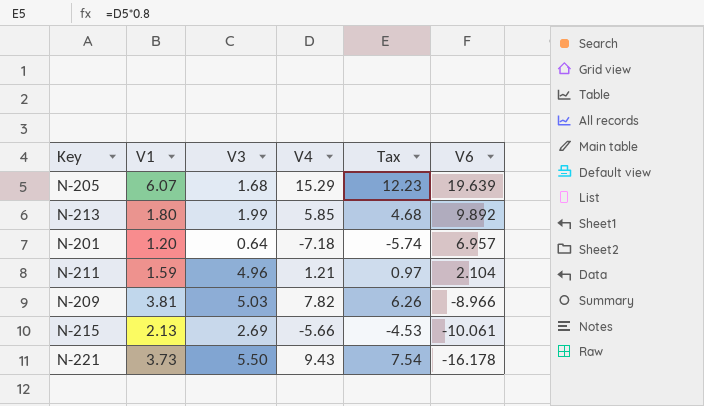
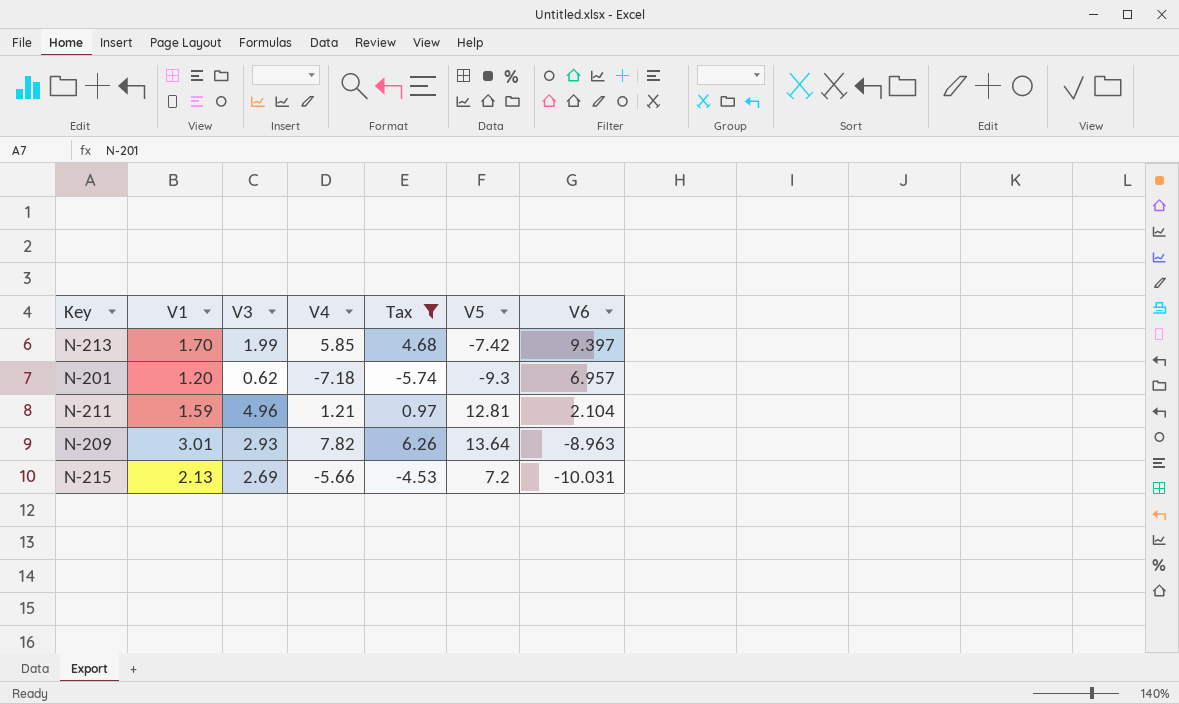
filter: none -> Tax <= 6.26
column V5 | position: none -> 6
N-213 | V1: 1.80 -> 1.70
N-213 | V6: 9.892 -> 9.397
N-201 | V3: 0.64 -> 0.62
N-209 | V1: 3.81 -> 3.01
N-209 | V3: 5.03 -> 2.93
N-209 | V6: -8.966 -> -8.963
N-215 | V6: -10.061 -> -10.031

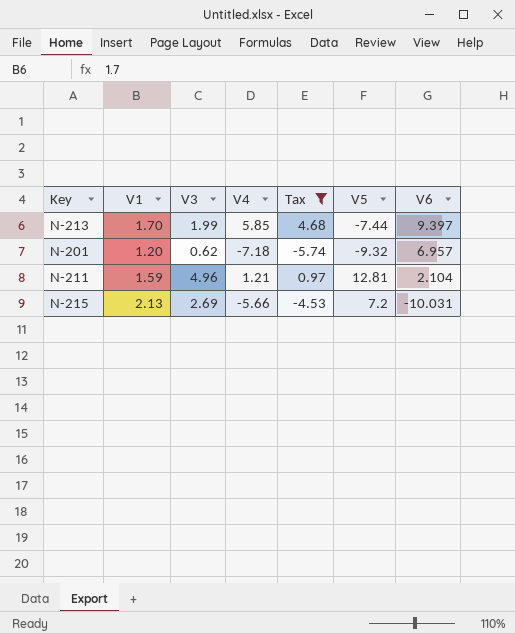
row N-209: 3.01 | 2.93 | 7.82 | 6.26 | 13.64 | -8.963 -> none
N-213 | V5: -7.42 -> -7.44
N-201 | V5: -9.3 -> -9.32

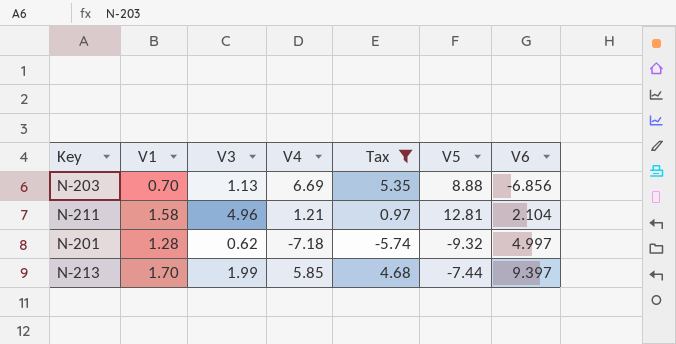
row order: V6 descending -> V6 ascending
row N-215: 2.13 | 2.69 | -5.66 | -4.53 | 7.2 | -10.031 -> none
row N-203: none -> 0.70 | 1.13 | 6.69 | 5.35 | 8.88 | -6.856
N-211 | V1: 1.59 -> 1.58
N-201 | V1: 1.20 -> 1.28
N-201 | V6: 6.957 -> 4.997

